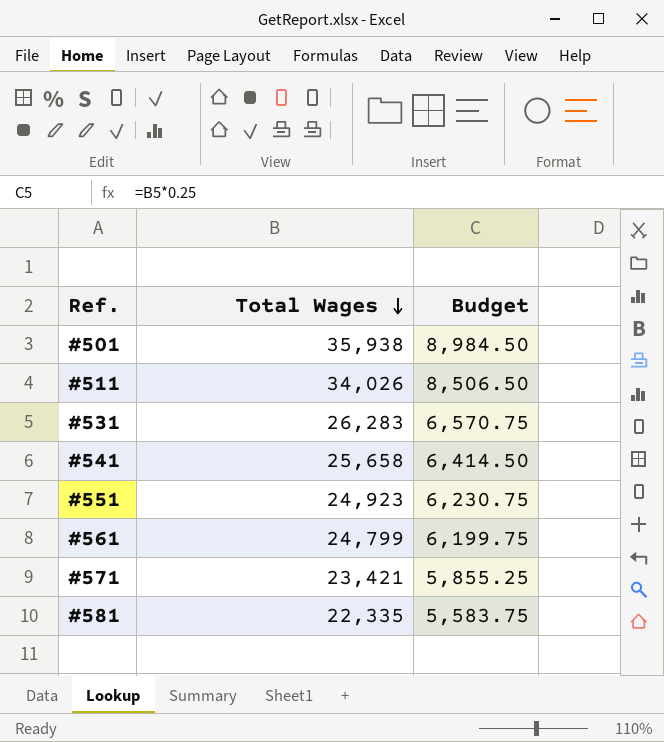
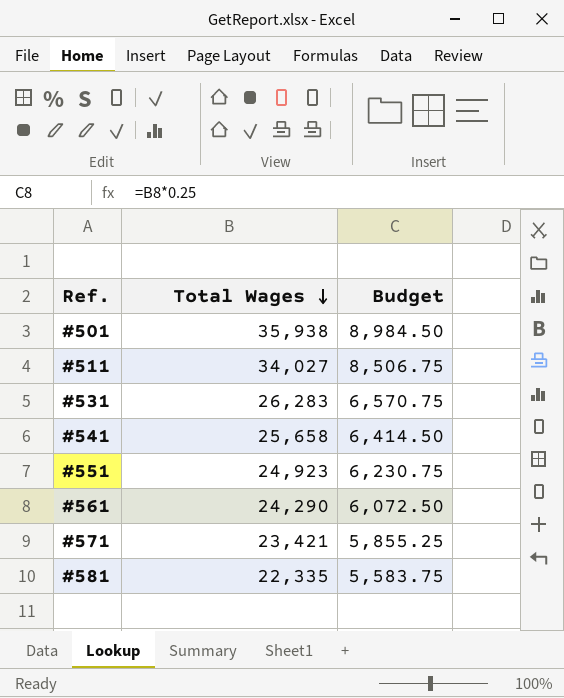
#511 | Total Wages: 34,026 -> 34,027
#511 | Budget: 8,506.50 -> 8,506.75
#561 | Total Wages: 24,799 -> 24,290
#561 | Budget: 6,199.75 -> 6,072.50

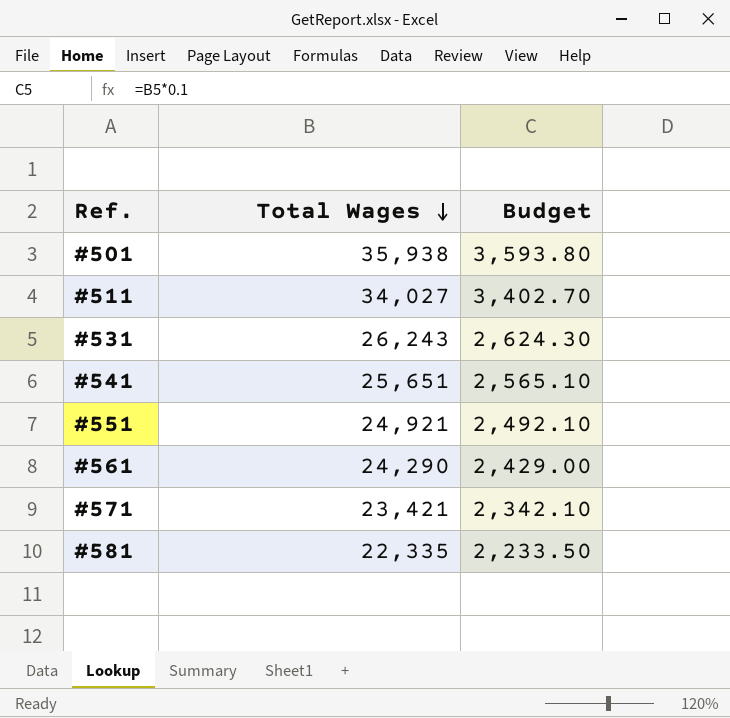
column Budget | formula: [Total Wages] * 0.25 -> [Total Wages] * 0.1
#531 | Total Wages: 26,283 -> 26,243
#541 | Total Wages: 25,658 -> 25,651
#551 | Total Wages: 24,923 -> 24,921

